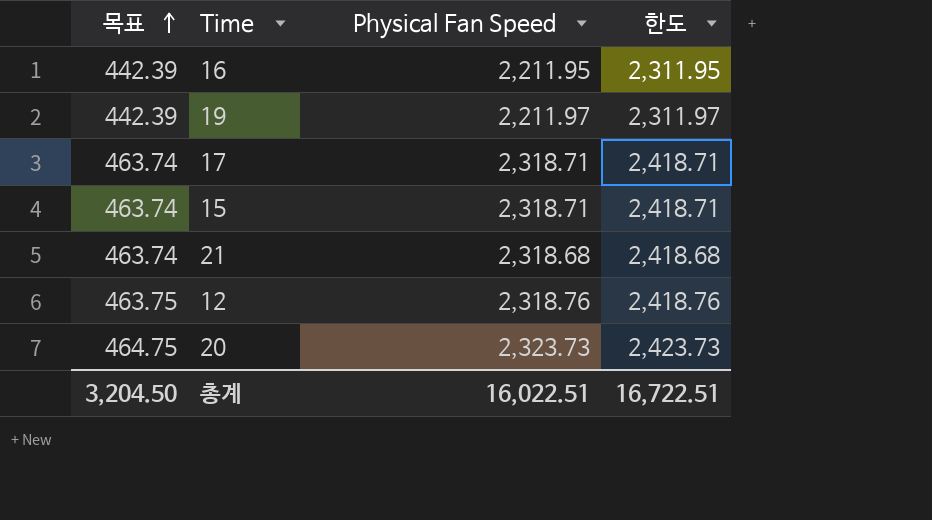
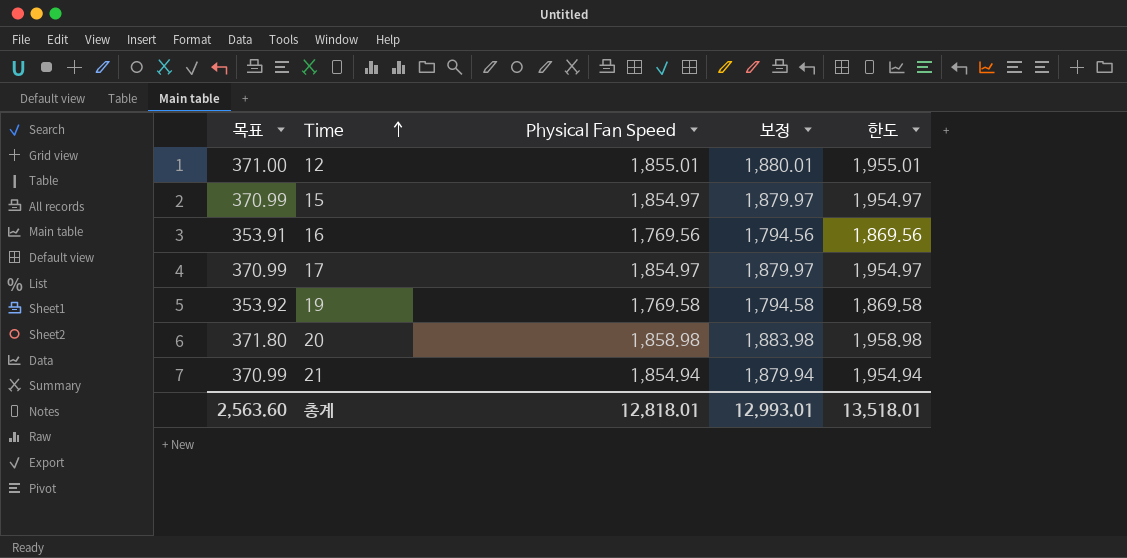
row order: 목표 ascending -> Time ascending
column 보정 | formula: none -> [Physical Fan Speed] + 25
12 | 목표: 463.75 -> 371.00
12 | Physical Fan Speed: 2,318.76 -> 1,855.01
12 | 한도: 2,418.76 -> 1,955.01
15 | 목표: 463.74 -> 370.99
15 | Physical Fan Speed: 2,318.71 -> 1,854.97
15 | 한도: 2,418.71 -> 1,954.97
16 | 목표: 442.39 -> 353.91
16 | Physical Fan Speed: 2,211.95 -> 1,769.56
16 | 한도: 2,311.95 -> 1,869.56
17 | 목표: 463.74 -> 370.99
17 | Physical Fan Speed: 2,318.71 -> 1,854.97
17 | 한도: 2,418.71 -> 1,954.97
19 | 목표: 442.39 -> 353.92
19 | Physical Fan Speed: 2,211.97 -> 1,769.58
19 | 한도: 2,311.97 -> 1,869.58
20 | 목표: 464.75 -> 371.80
20 | Physical Fan Speed: 2,323.73 -> 1,858.98
20 | 한도: 2,423.73 -> 1,958.98
21 | 목표: 463.74 -> 370.99
21 | Physical Fan Speed: 2,318.68 -> 1,854.94
21 | 한도: 2,418.68 -> 1,954.94
총계 | 목표: 3,204.50 -> 2,563.60
총계 | Physical Fan Speed: 16,022.51 -> 12,818.01
총계 | 한도: 16,722.51 -> 13,518.01

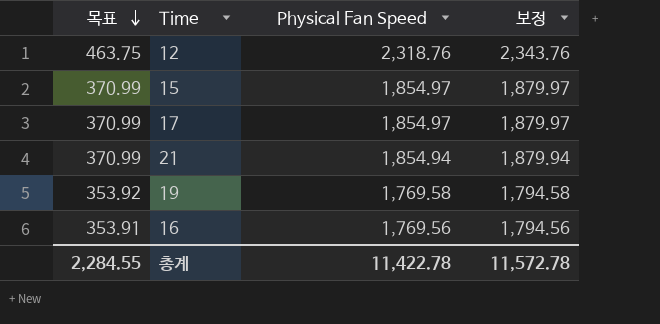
row order: Time ascending -> 목표 descending
column 한도 | formula: [Physical Fan Speed] + 100 -> none
row 20: 371.80 | 1,858.98 | 1,883.98 | 1,958.98 -> none
12 | 목표: 371.00 -> 463.75
12 | Physical Fan Speed: 1,855.01 -> 2,318.76
12 | 보정: 1,880.01 -> 2,343.76
총계 | 목표: 2,563.60 -> 2,284.55
총계 | Physical Fan Speed: 12,818.01 -> 11,422.78
총계 | 보정: 12,993.01 -> 11,572.78

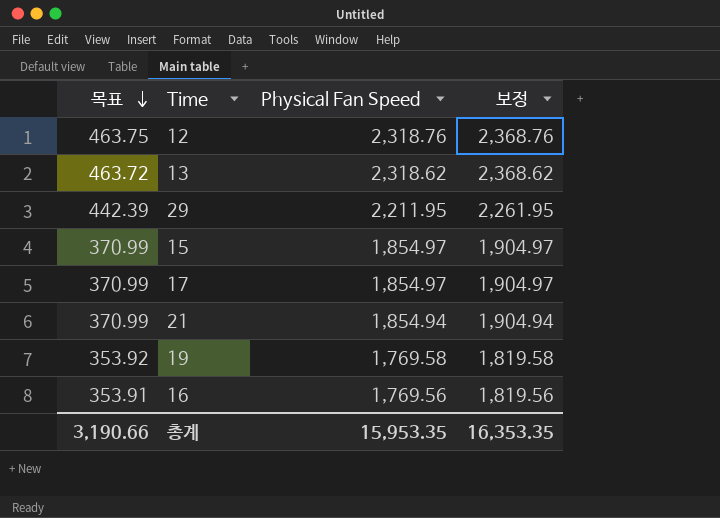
column 보정 | formula: [Physical Fan Speed] + 25 -> [Physical Fan Speed] + 50
row 13: none -> 463.72 | 2,318.62 | 2,368.62
row 29: none -> 442.39 | 2,211.95 | 2,261.95
총계 | 목표: 2,284.55 -> 3,190.66
총계 | Physical Fan Speed: 11,422.78 -> 15,953.35
총계 | 보정: 11,572.78 -> 16,353.35

